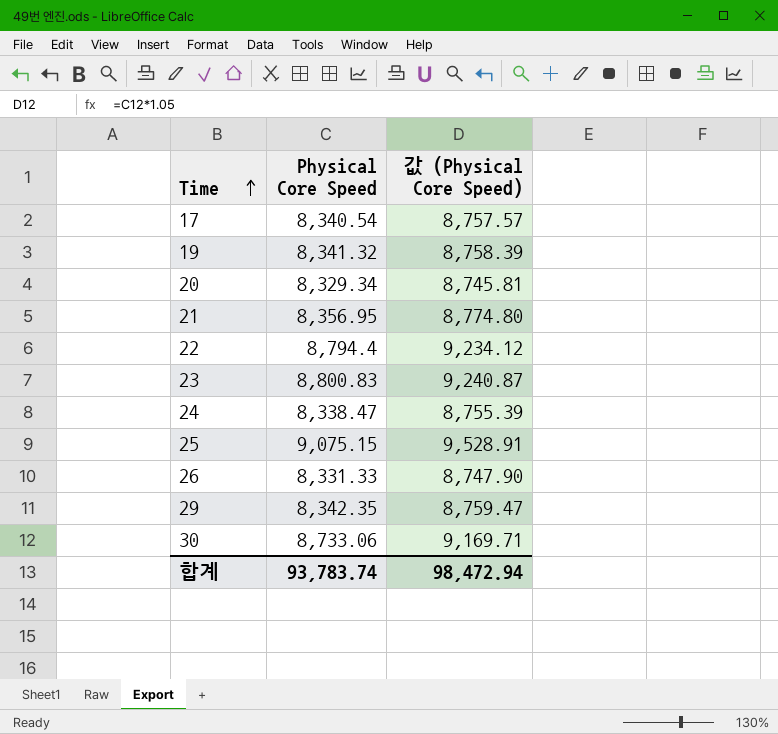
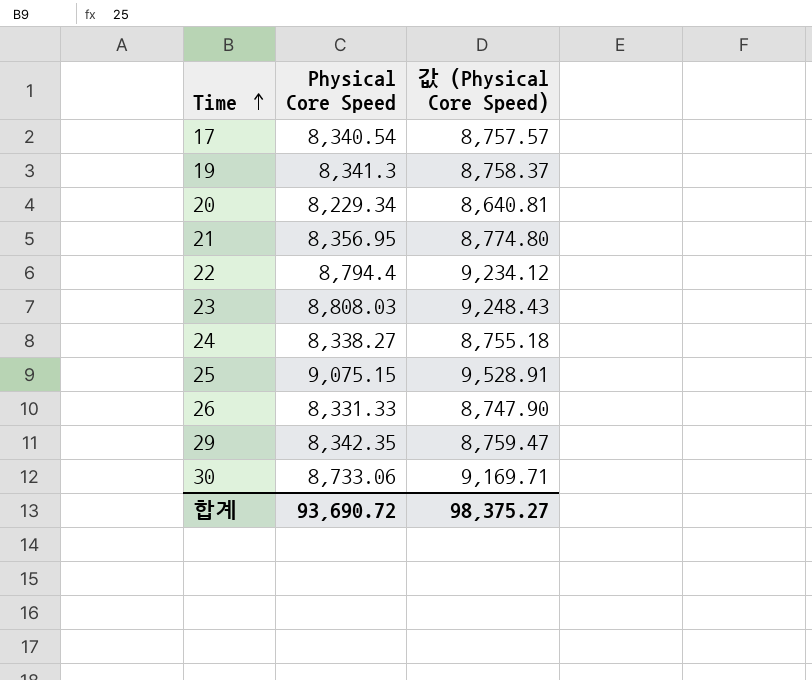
19 | Physical Core Speed: 8,341.32 -> 8,341.3
19 | 값 (Physical Core Speed): 8,758.39 -> 8,758.37
20 | Physical Core Speed: 8,329.34 -> 8,229.34
20 | 값 (Physical Core Speed): 8,745.81 -> 8,640.81
23 | Physical Core Speed: 8,800.83 -> 8,808.03
23 | 값 (Physical Core Speed): 9,240.87 -> 9,248.43
24 | Physical Core Speed: 8,338.47 -> 8,338.27
24 | 값 (Physical Core Speed): 8,755.39 -> 8,755.18
합계 | Physical Core Speed: 93,783.74 -> 93,690.72
합계 | 값 (Physical Core Speed): 98,472.94 -> 98,375.27

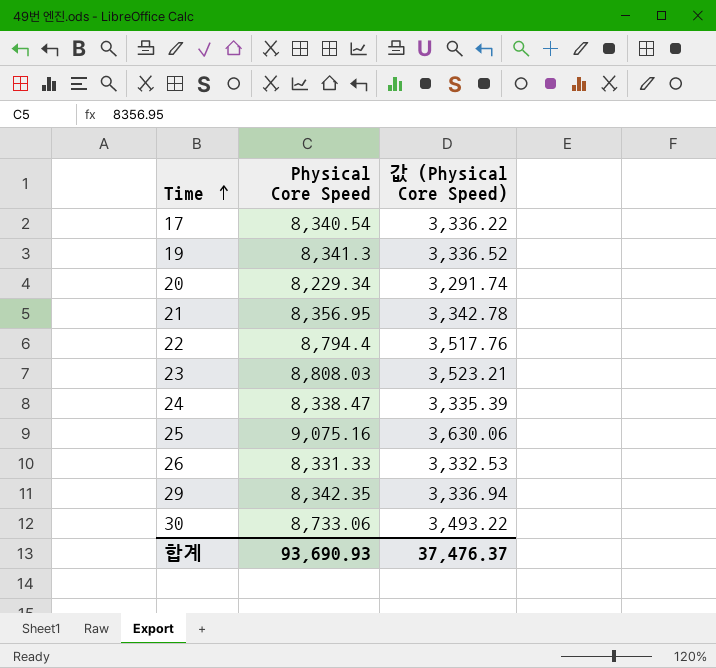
column 값 (Physical Core Speed) | formula: [Physical Core Speed] * 1.05 -> [Physical Core Speed] * 0.4
24 | Physical Core Speed: 8,338.27 -> 8,338.47
25 | Physical Core Speed: 9,075.15 -> 9,075.16
합계 | Physical Core Speed: 93,690.72 -> 93,690.93
합계 | 값 (Physical Core Speed): 98,375.27 -> 37,476.37

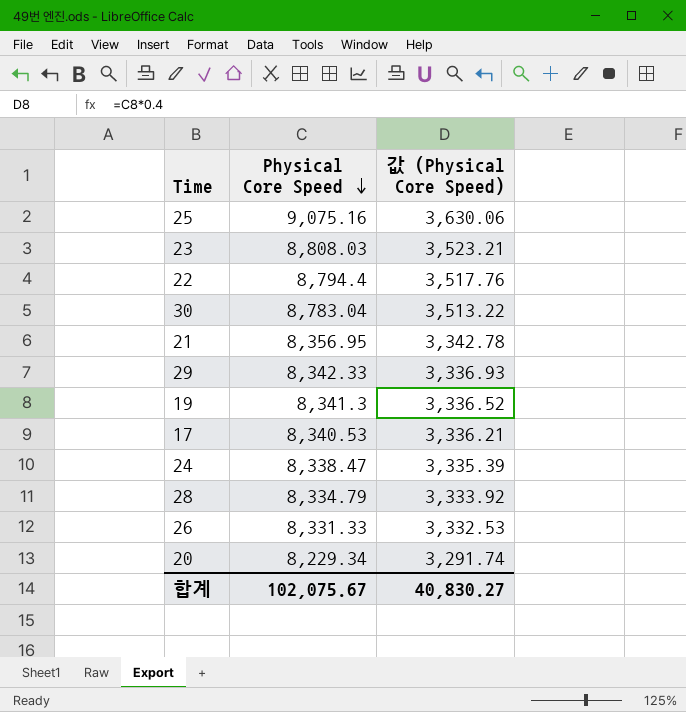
row order: Time ascending -> Physical Core Speed descending
30 | Physical Core Speed: 8,733.06 -> 8,783.04
30 | 값 (Physical Core Speed): 3,493.22 -> 3,513.22
29 | Physical Core Speed: 8,342.35 -> 8,342.33
29 | 값 (Physical Core Speed): 3,336.94 -> 3,336.93
17 | Physical Core Speed: 8,340.54 -> 8,340.53
17 | 값 (Physical Core Speed): 3,336.22 -> 3,336.21
row 28: none -> 8,334.79 | 3,333.92
합계 | Physical Core Speed: 93,690.93 -> 102,075.67
합계 | 값 (Physical Core Speed): 37,476.37 -> 40,830.27

